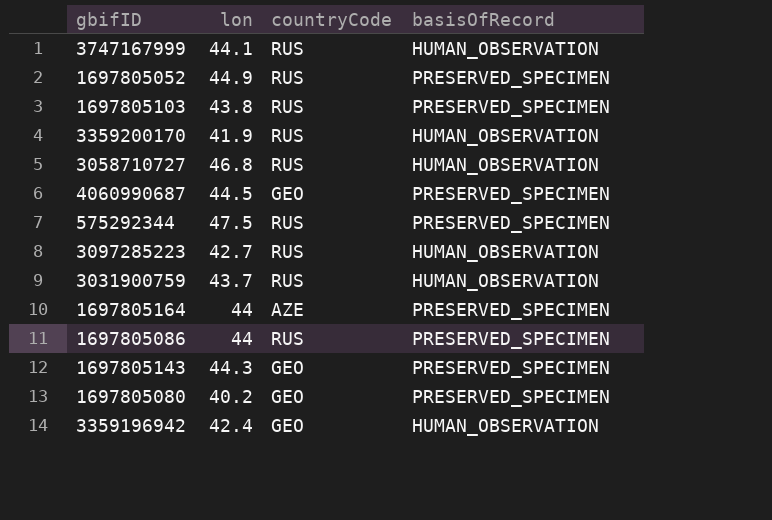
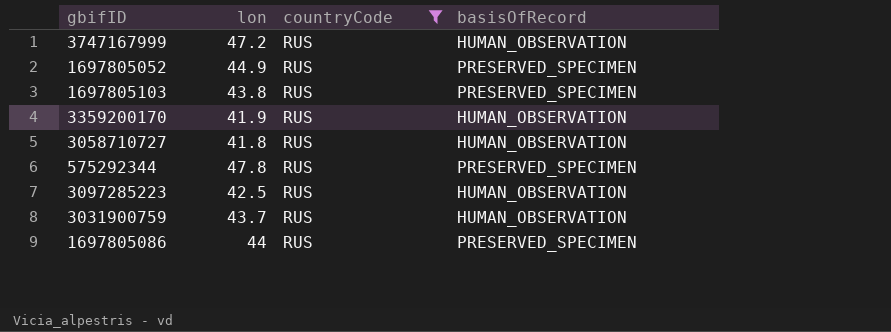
filter: none -> countryCode = RUS
3747167999 | lon: 44.1 -> 47.2
3058710727 | lon: 46.8 -> 41.8
575292344 | lon: 47.5 -> 47.8
3097285223 | lon: 42.7 -> 42.5

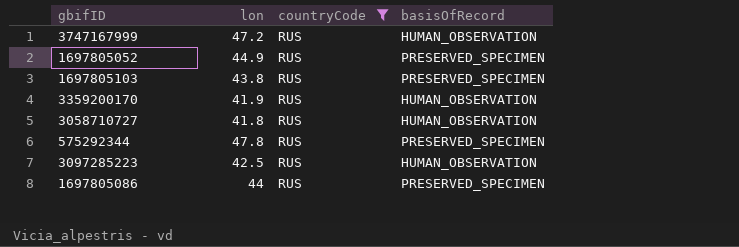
row 3031900759: 43.7 | RUS | HUMAN_OBSERVATION -> none

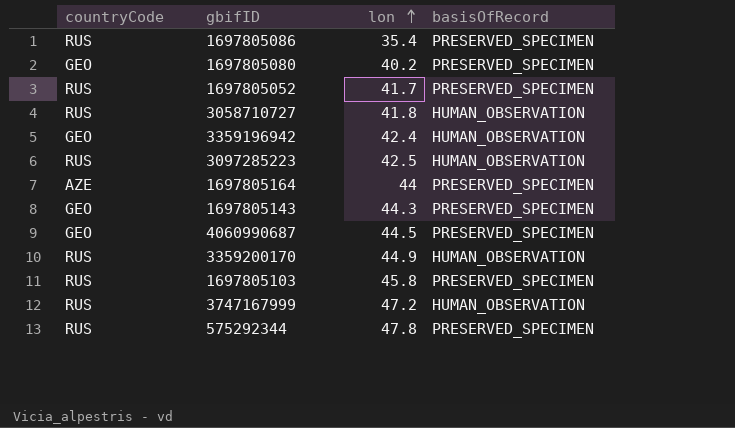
filter: countryCode = RUS -> none
row order: none -> lon ascending
column countryCode | position: 3 -> 1
1697805086 | lon: 44 -> 35.4
1697805052 | lon: 44.9 -> 41.7
3359200170 | lon: 41.9 -> 44.9
1697805103 | lon: 43.8 -> 45.8

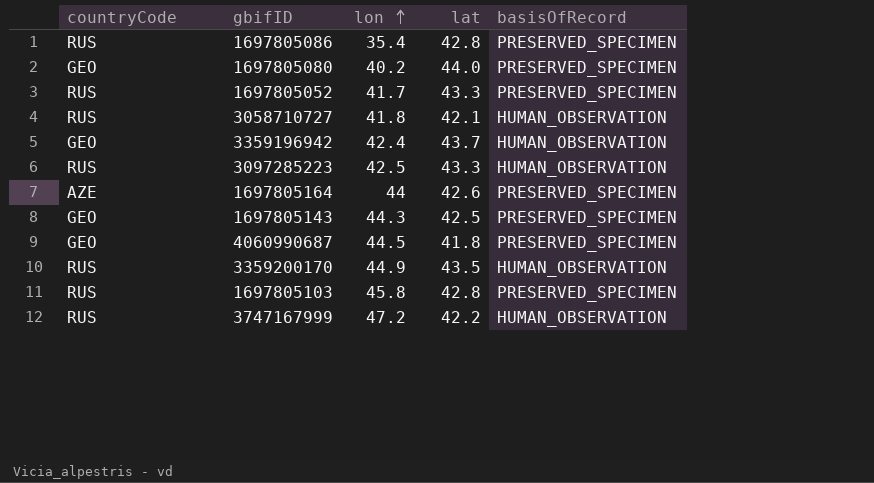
column lat | position: none -> 4
row 575292344: RUS | 47.8 | PRESERVED_SPECIMEN -> none

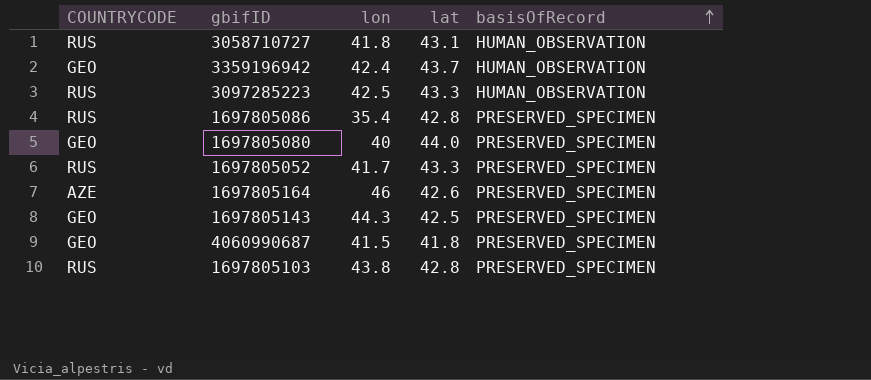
row order: lon ascending -> basisOfRecord ascending
column name: countryCode -> COUNTRYCODE
row 3359200170: RUS | 44.9 | 43.5 | HUMAN_OBSERVATION -> none
row 3747167999: RUS | 47.2 | 42.2 | HUMAN_OBSERVATION -> none
3058710727 | lat: 42.1 -> 43.1
1697805080 | lon: 40.2 -> 40
1697805164 | lon: 44 -> 46
4060990687 | lon: 44.5 -> 41.5
1697805103 | lon: 45.8 -> 43.8

